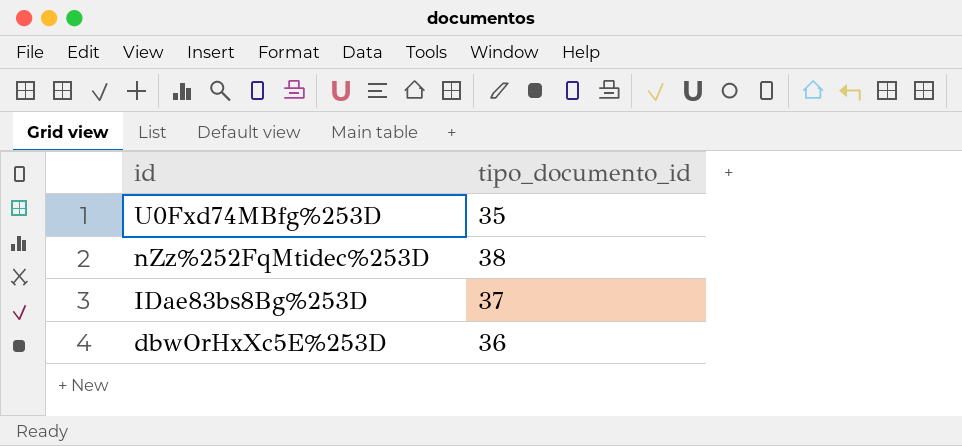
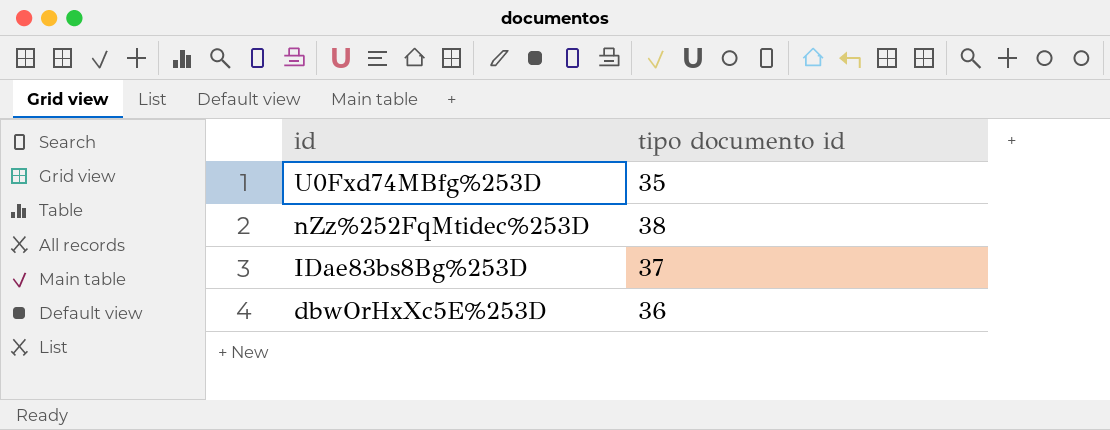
column name: tipo_documento_id -> tipo documento id

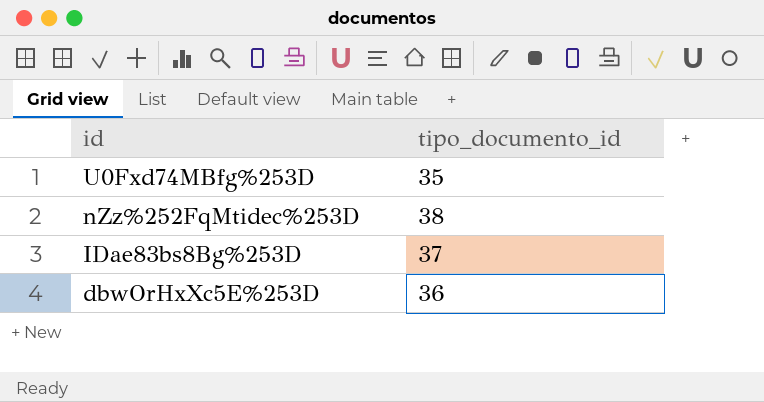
column name: tipo documento id -> tipo_documento_id

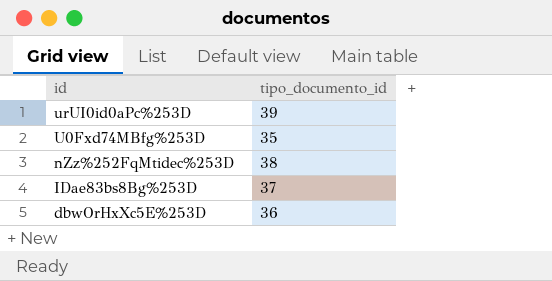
row urUI0id0aPc%253D: none -> 39

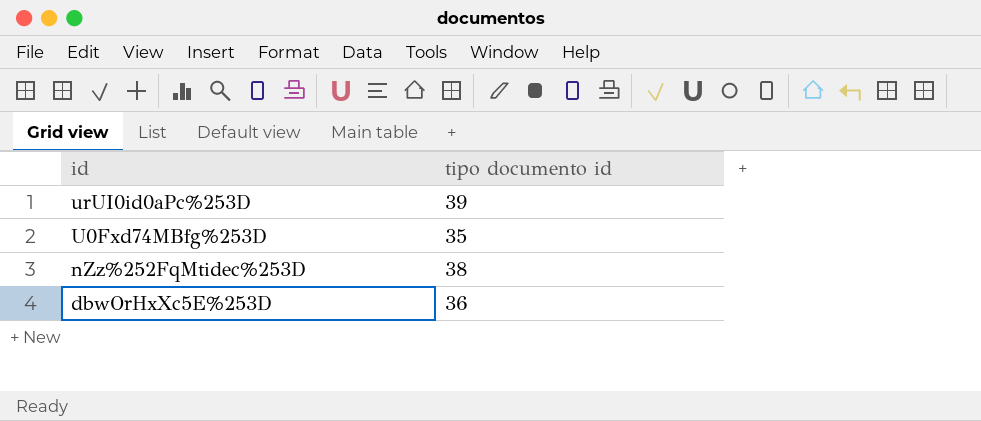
column name: tipo_documento_id -> tipo documento id
row IDae83bs8Bg%253D: 37 -> none

